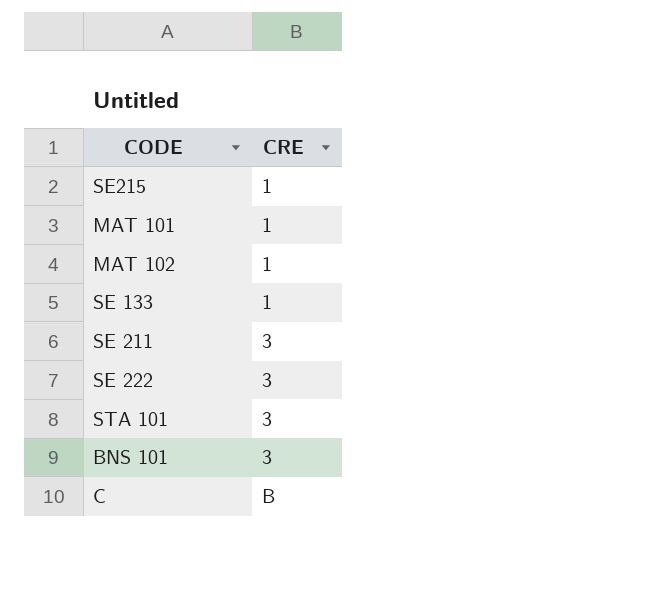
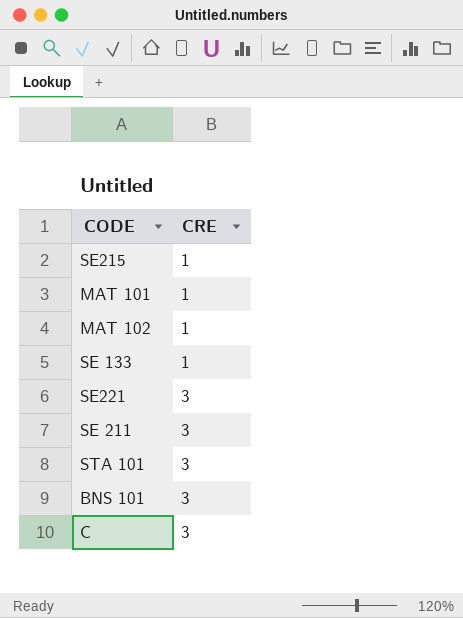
row SE 222: 3 -> none
row SE221: none -> 3
C | CRE: B -> 3

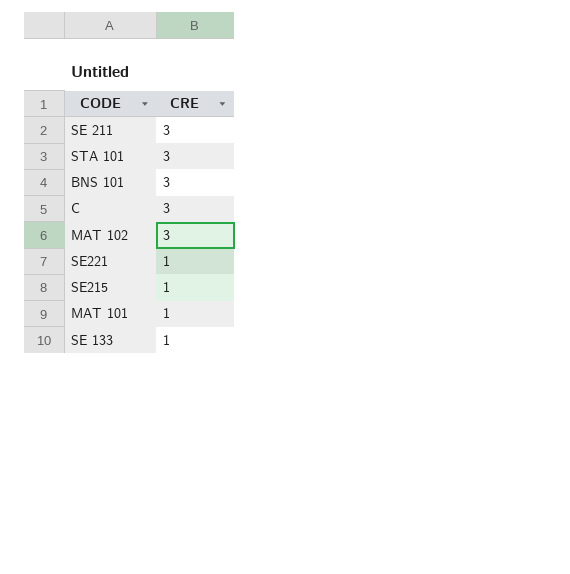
row order: CRE ascending -> CRE descending
MAT 102 | CRE: 1 -> 3
SE221 | CRE: 3 -> 1

